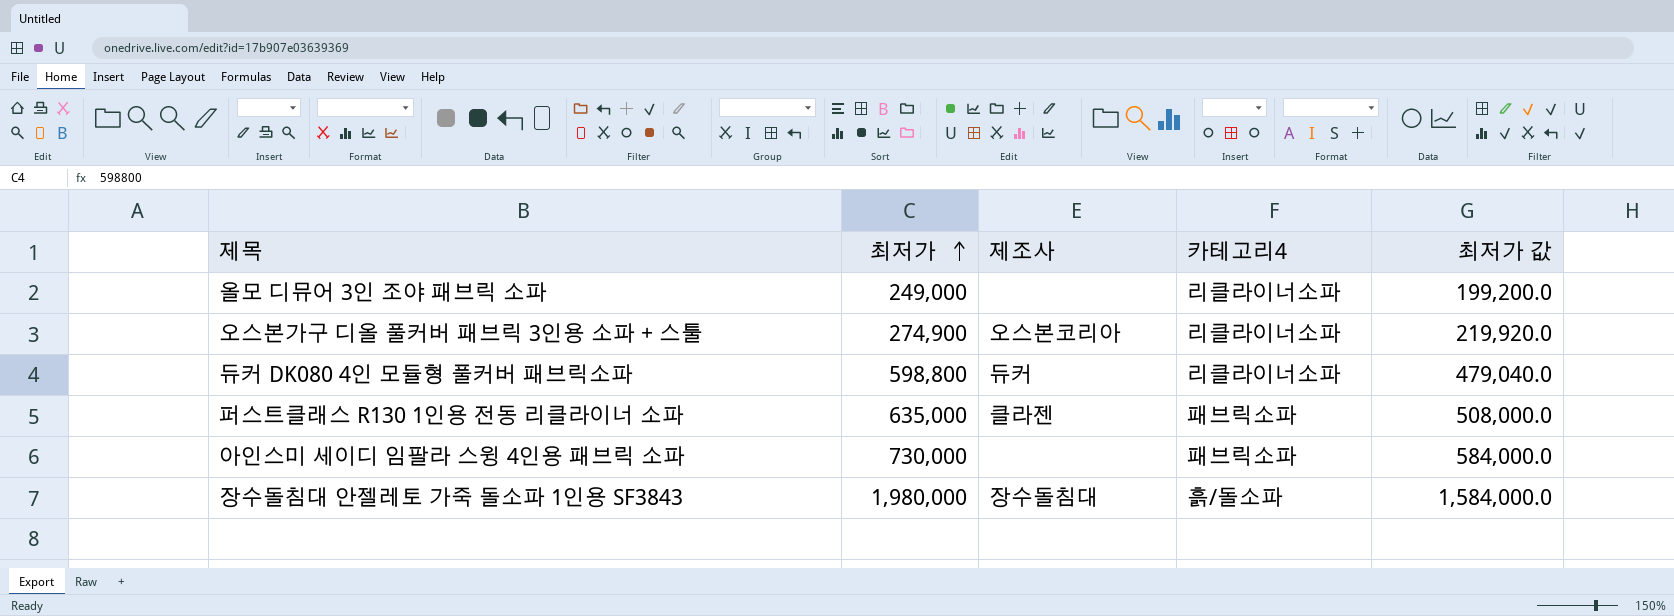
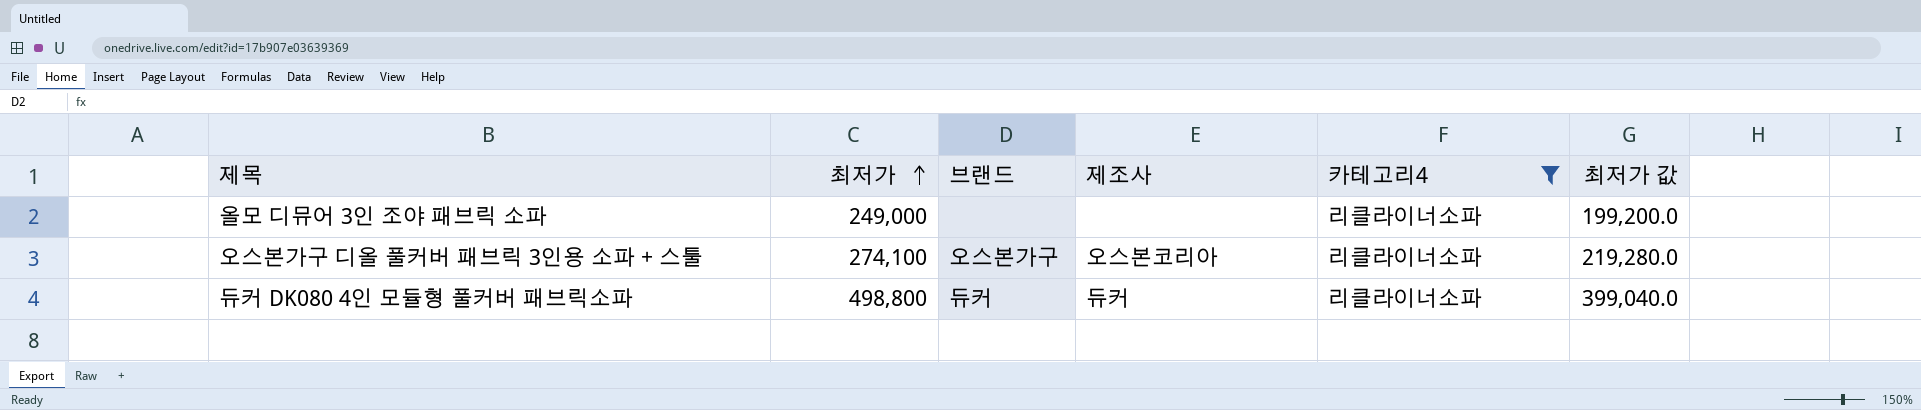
filter: none -> 카테고리4 = 리클라이너소파
column 브랜드 | position: none -> 3
오스본가구 디올 풀커버 패브릭 3인용 소파 + 스툴 | 최저가: 274,900 -> 274,100
오스본가구 디올 풀커버 패브릭 3인용 소파 + 스툴 | 최저가 값: 219,920.0 -> 219,280.0
듀커 DK080 4인 모듈형 풀커버 패브릭소파 | 최저가: 598,800 -> 498,800
듀커 DK080 4인 모듈형 풀커버 패브릭소파 | 최저가 값: 479,040.0 -> 399,040.0

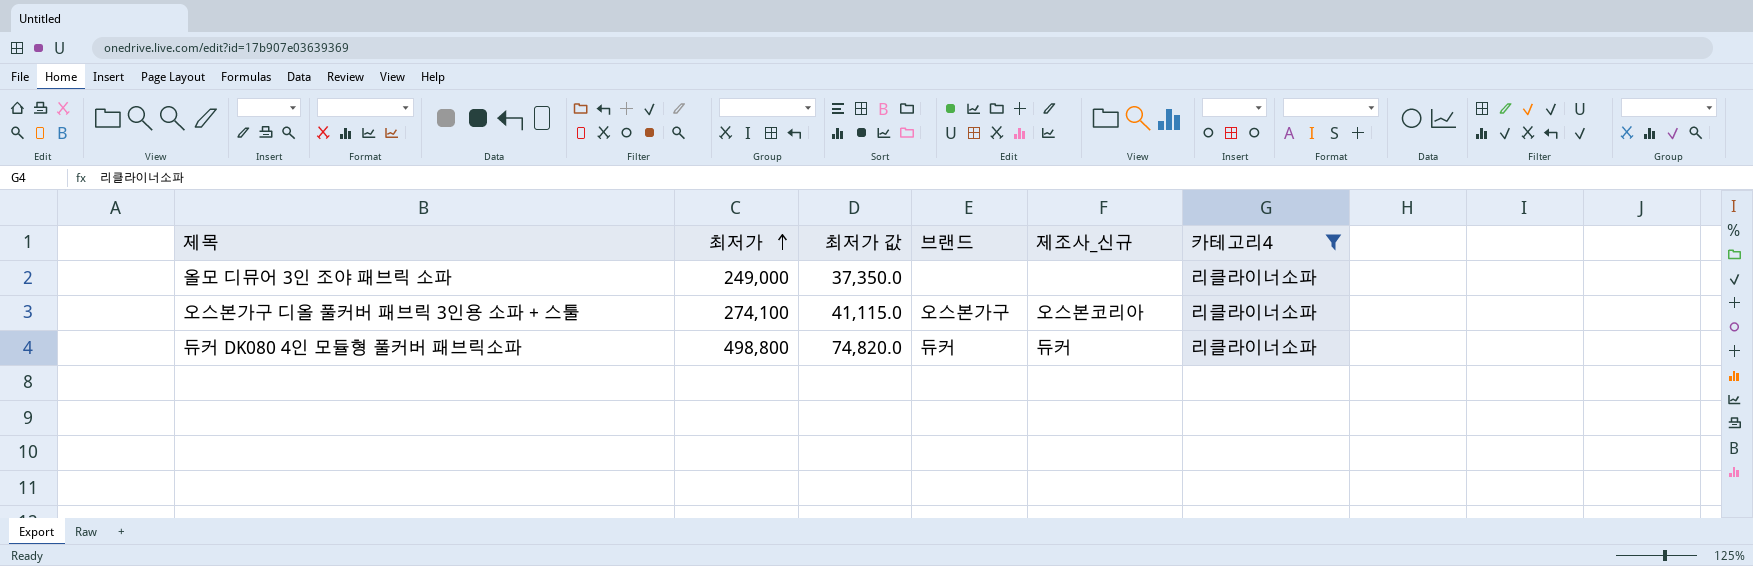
column 최저가 값 | formula: [최저가] * 0.8 -> [최저가] * 0.15
column 최저가 값 | position: 6 -> 3
column name: 제조사 -> 제조사_신규

